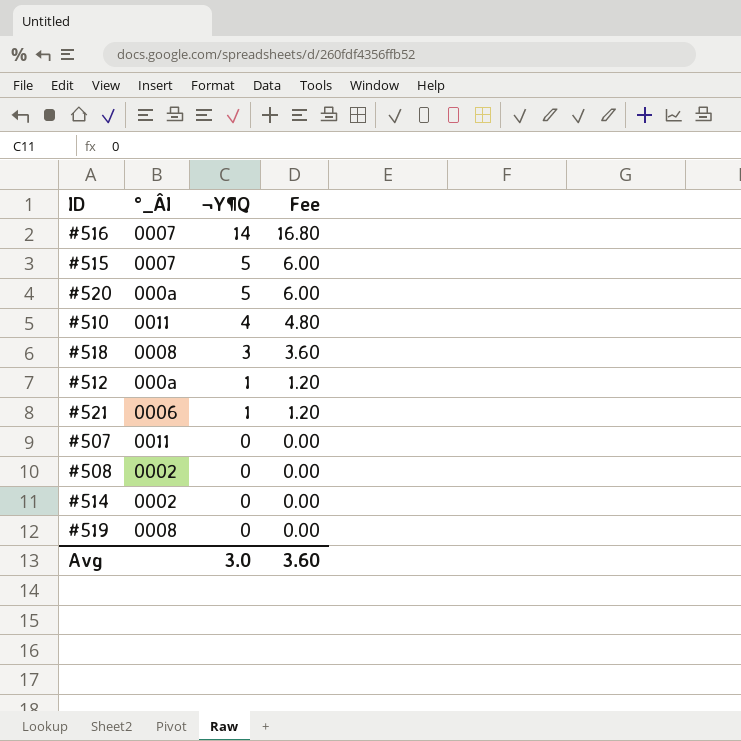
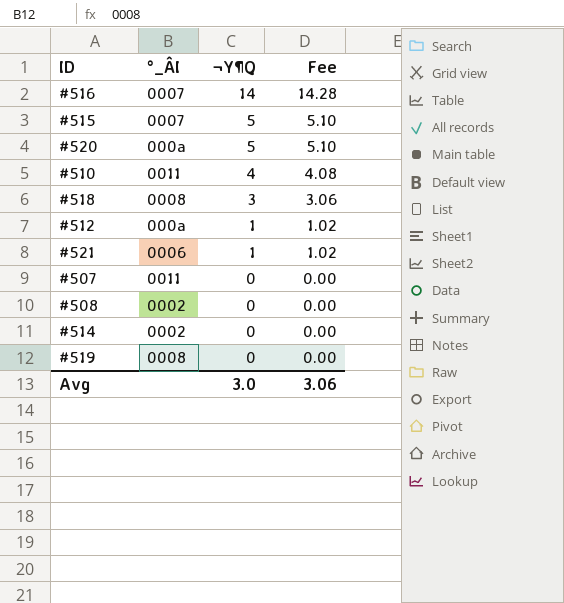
column Fee | formula: [¬Y¶Q] * 1.2 -> [¬Y¶Q] * 1.02
Avg | Fee: 3.60 -> 3.06

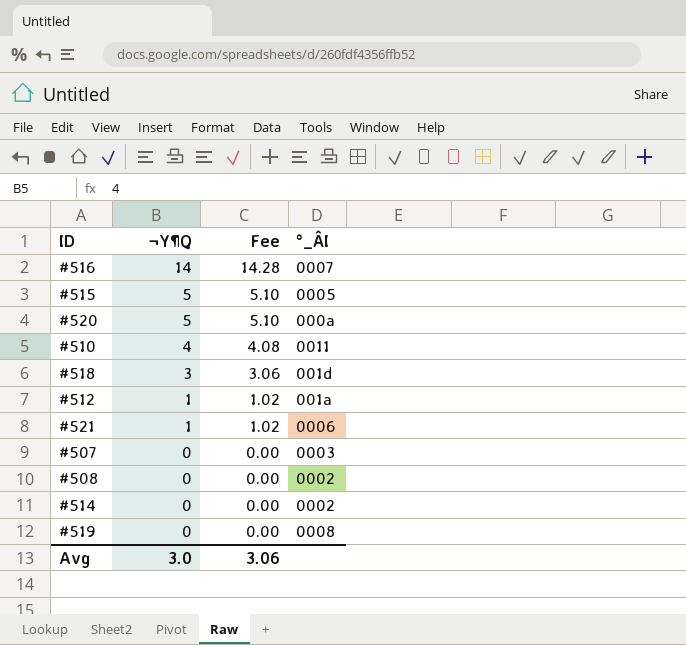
column °_ÂI | position: 2 -> 4
#515 | °_ÂI: 0007 -> 0005
#518 | °_ÂI: 0008 -> 001d
#512 | °_ÂI: 000a -> 001a
#507 | °_ÂI: 0011 -> 0003

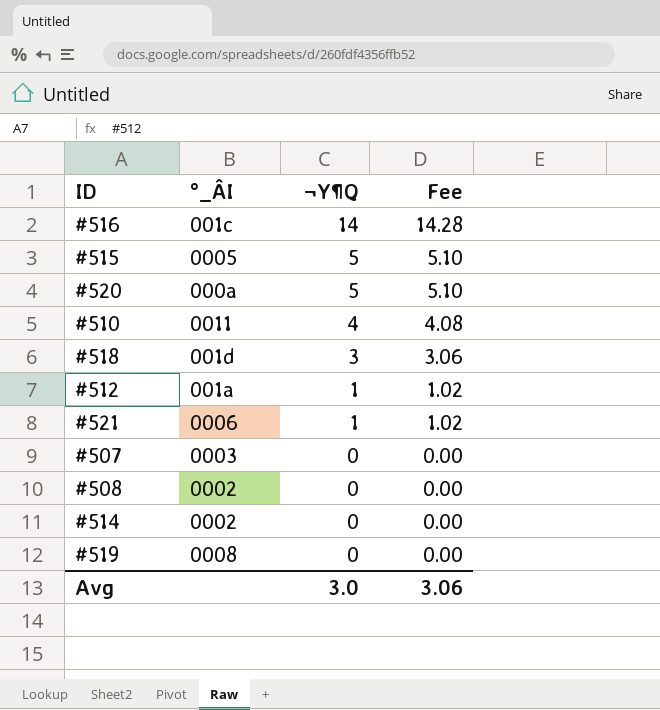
column °_ÂI | position: 4 -> 2
#516 | °_ÂI: 0007 -> 001c

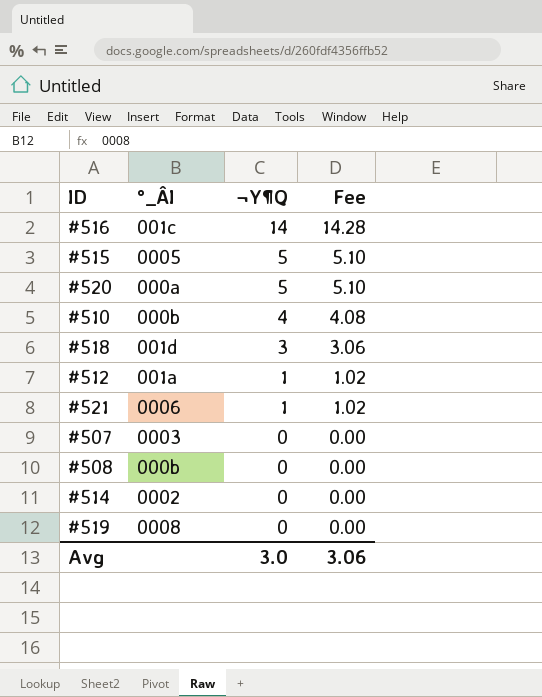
#510 | °_ÂI: 0011 -> 000b
#508 | °_ÂI: 0002 -> 000b

